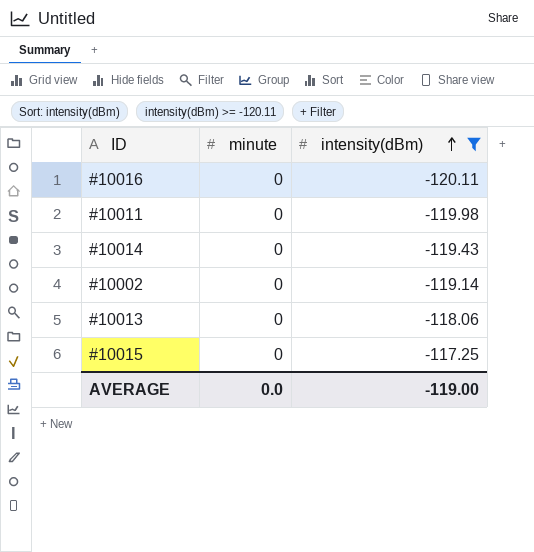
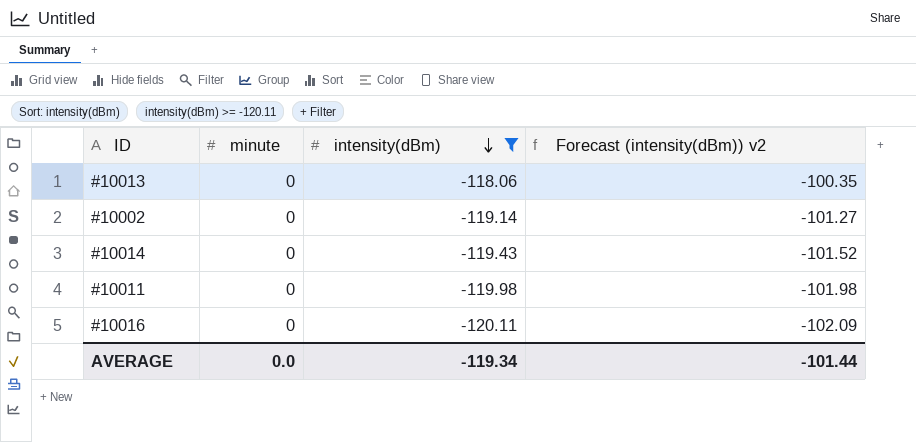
row order: intensity(dBm) ascending -> intensity(dBm) descending
column Forecast (intensity(dBm)) v2 | formula: none -> [intensity(dBm)] * 0.85
row #10015: 0 | -117.25 -> none
AVERAGE | intensity(dBm): -119.00 -> -119.34

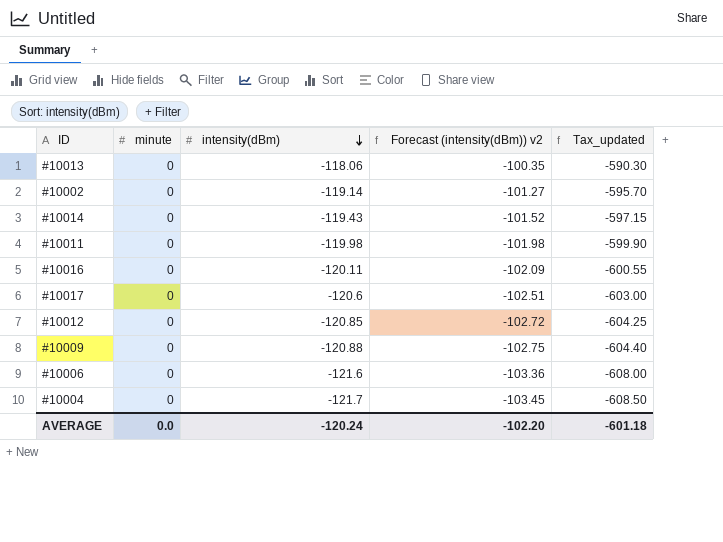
filter: intensity(dBm) >= -120.11 -> none
column Tax_updated | formula: none -> [intensity(dBm)] * 5
AVERAGE | intensity(dBm): -119.34 -> -120.24
AVERAGE | Forecast (intensity(dBm)) v2: -101.44 -> -102.20

